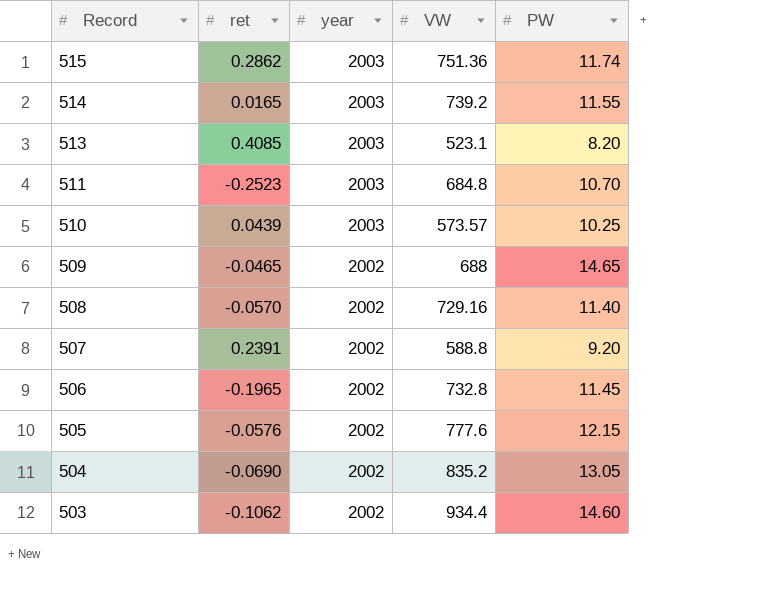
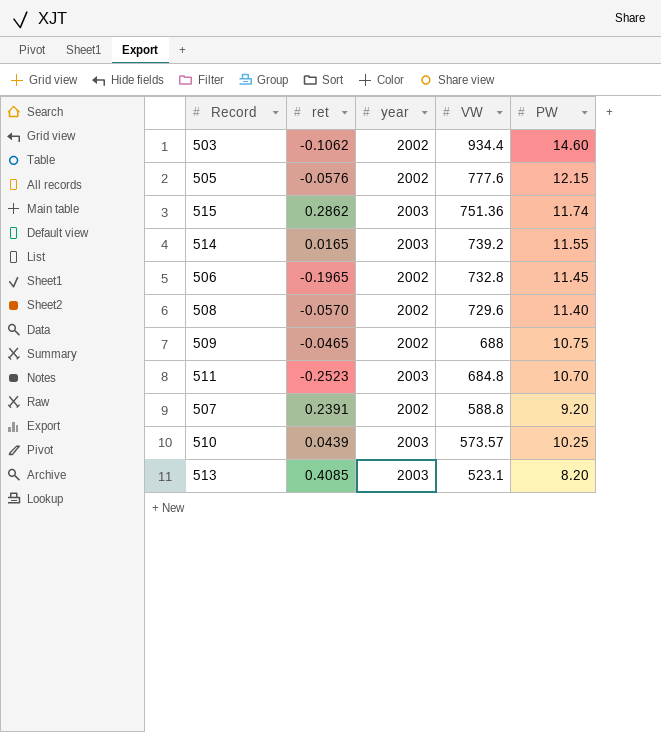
row order: Record descending -> VW descending
row 504: -0.0690 | 2002 | 835.2 | 13.05 -> none
508 | VW: 729.16 -> 729.6
509 | PW: 14.65 -> 10.75

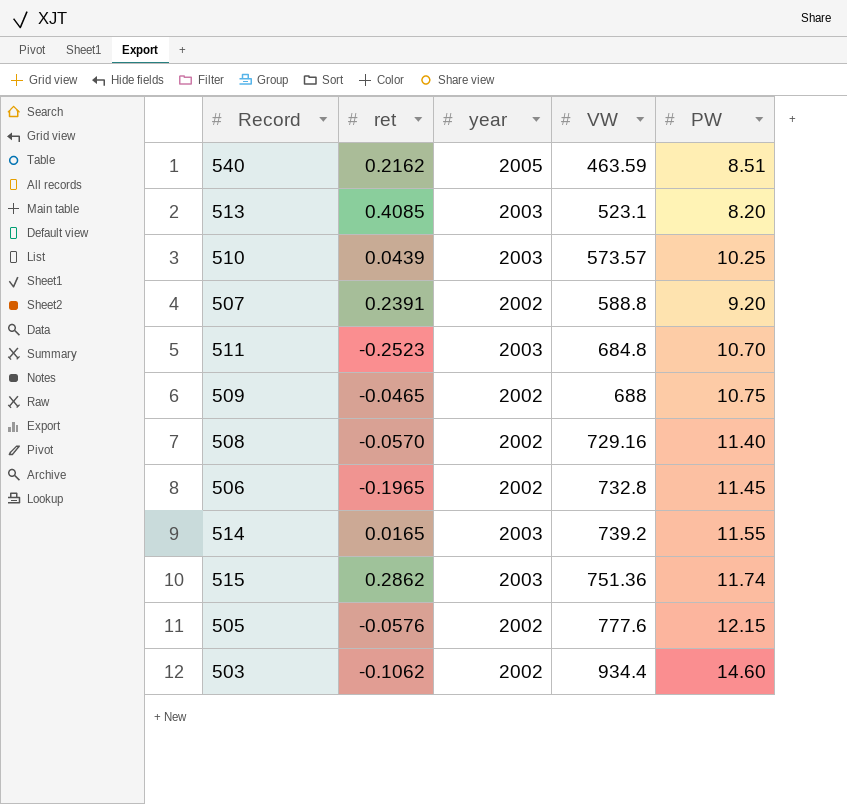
row order: VW descending -> VW ascending
row 540: none -> 0.2162 | 2005 | 463.59 | 8.51
508 | VW: 729.6 -> 729.16

